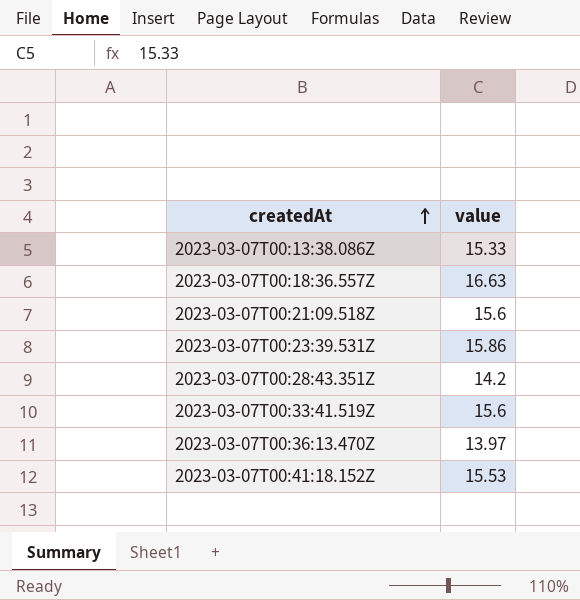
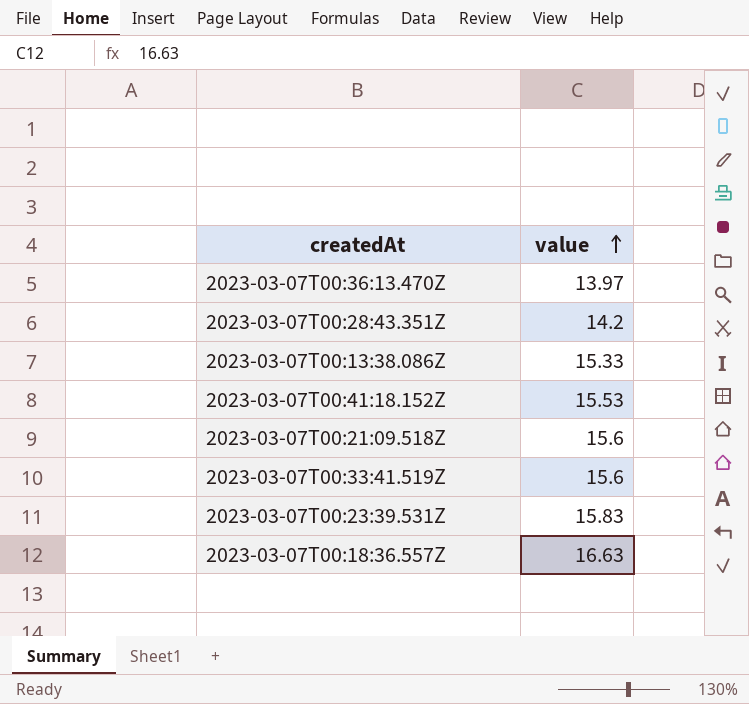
row order: createdAt ascending -> value ascending
2023-03-07T00:23:39.531Z | value: 15.86 -> 15.83

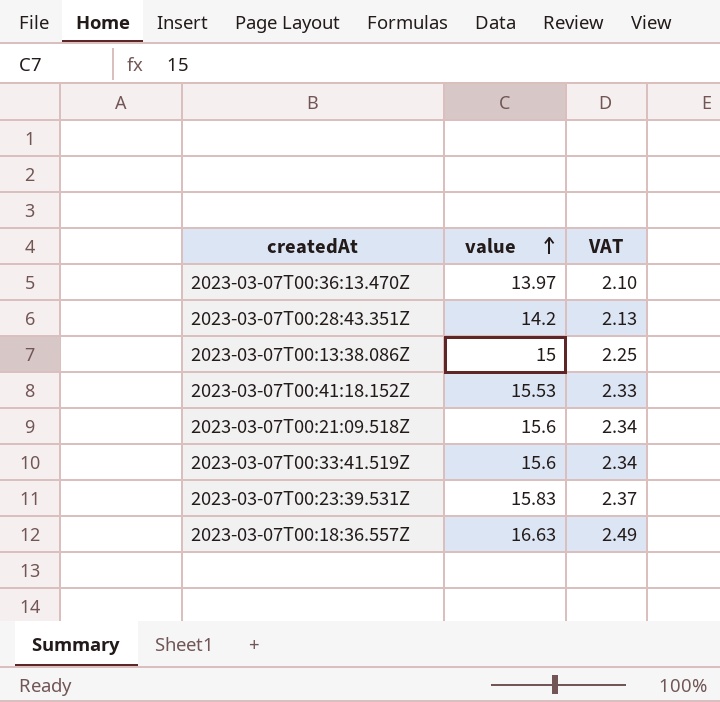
column VAT | formula: none -> [value] * 0.15
2023-03-07T00:13:38.086Z | value: 15.33 -> 15

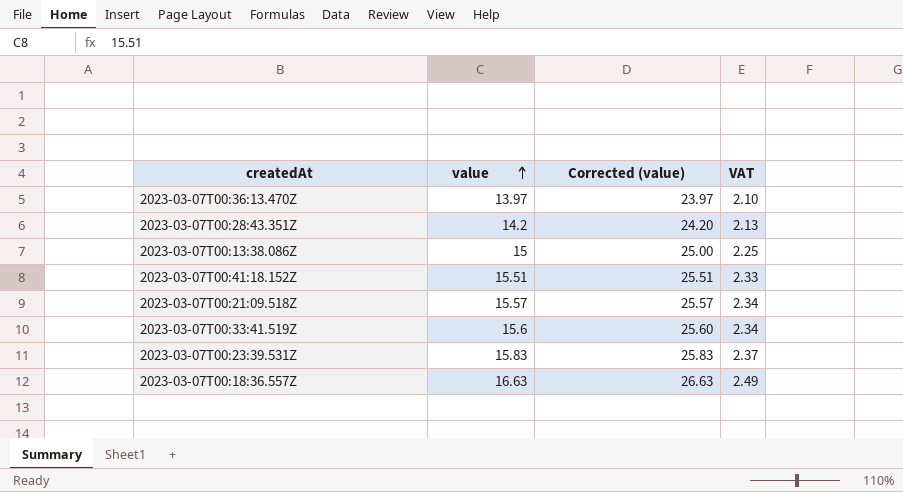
column Corrected (value) | formula: none -> [value] + 10
2023-03-07T00:41:18.152Z | value: 15.53 -> 15.51
2023-03-07T00:21:09.518Z | value: 15.6 -> 15.57

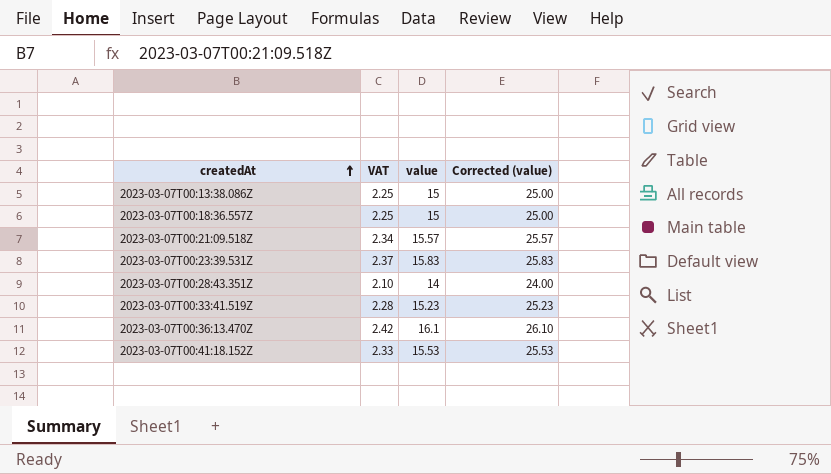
row order: value ascending -> createdAt ascending
column VAT | position: 4 -> 2
2023-03-07T00:18:36.557Z | VAT: 2.49 -> 2.25
2023-03-07T00:18:36.557Z | value: 16.63 -> 15
2023-03-07T00:18:36.557Z | Corrected (value): 26.63 -> 25.00
2023-03-07T00:28:43.351Z | VAT: 2.13 -> 2.10
2023-03-07T00:28:43.351Z | value: 14.2 -> 14
2023-03-07T00:28:43.351Z | Corrected (value): 24.20 -> 24.00
2023-03-07T00:33:41.519Z | VAT: 2.34 -> 2.28
2023-03-07T00:33:41.519Z | value: 15.6 -> 15.23
2023-03-07T00:33:41.519Z | Corrected (value): 25.60 -> 25.23
2023-03-07T00:36:13.470Z | VAT: 2.10 -> 2.42
2023-03-07T00:36:13.470Z | value: 13.97 -> 16.1
2023-03-07T00:36:13.470Z | Corrected (value): 23.97 -> 26.10
2023-03-07T00:41:18.152Z | value: 15.51 -> 15.53
2023-03-07T00:41:18.152Z | Corrected (value): 25.51 -> 25.53

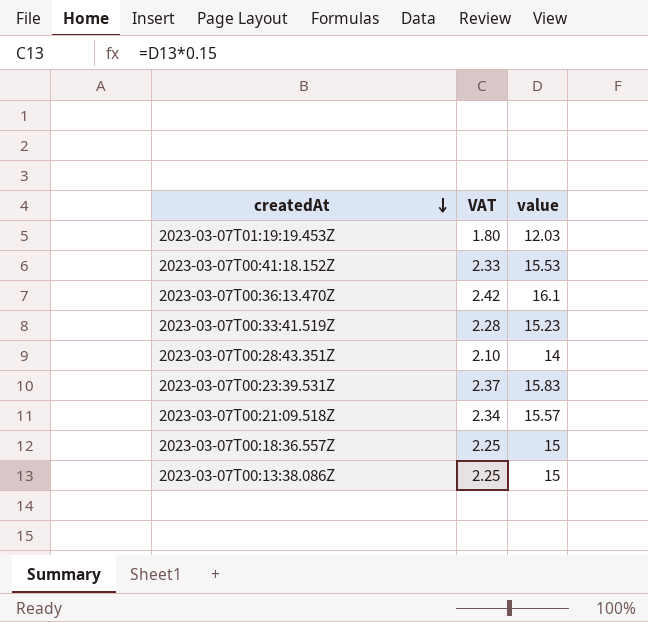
row order: createdAt ascending -> createdAt descending
column Corrected (value) | formula: [value] + 10 -> none
row 2023-03-07T01:19:19.453Z: none -> 1.80 | 12.03

